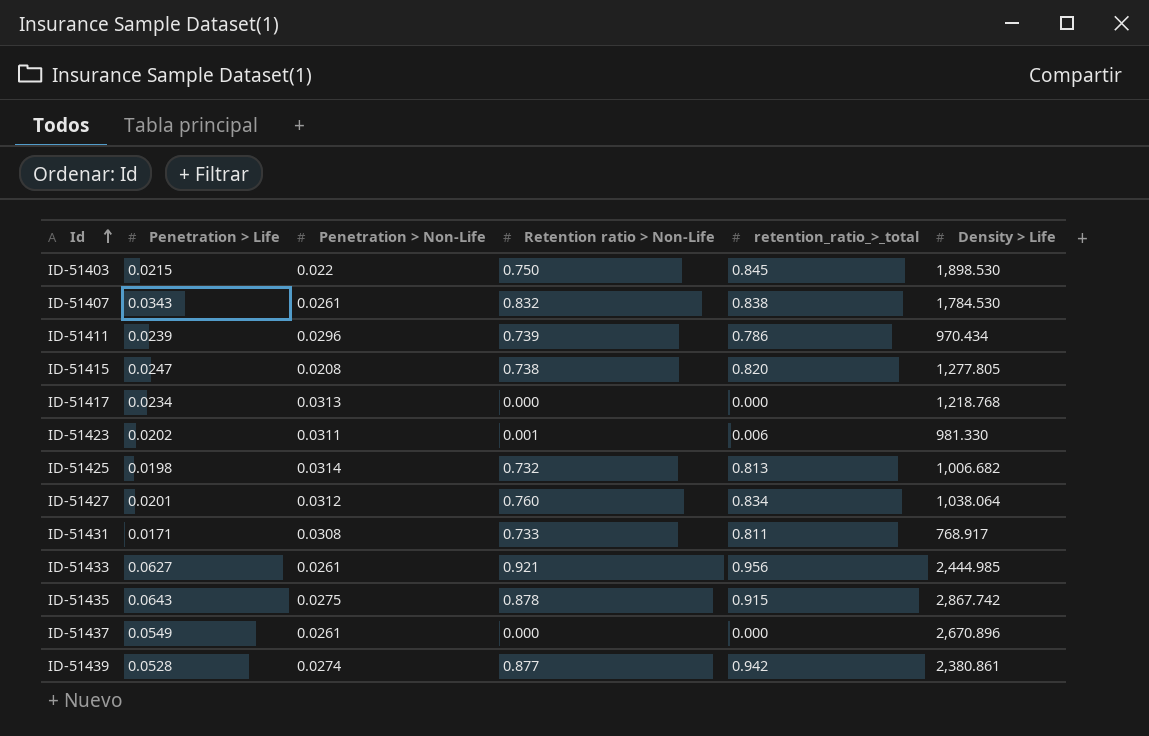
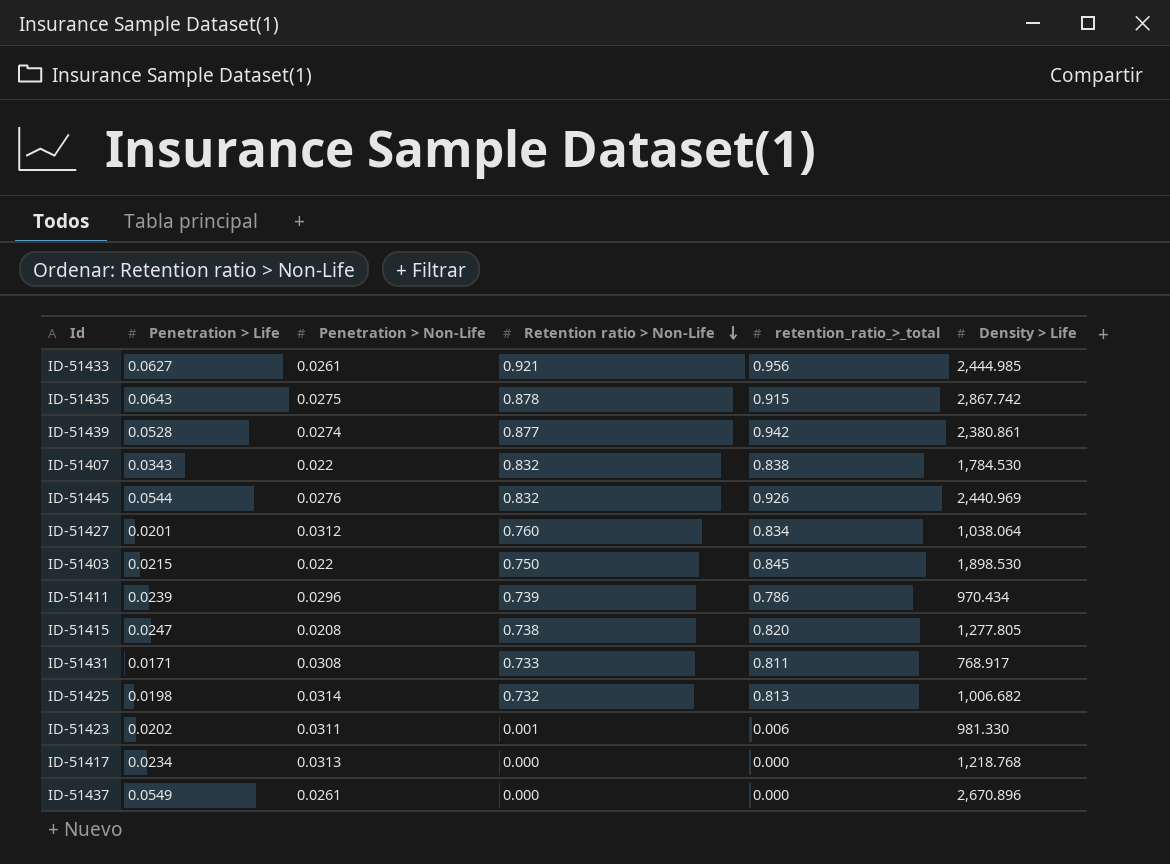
row order: Id ascending -> Retention ratio > Non-Life descending
ID-51407 | Penetration > Non-Life: 0.0261 -> 0.022
row ID-51445: none -> 0.0544 | 0.0276 | 0.832 | 0.926 | 2,440.969

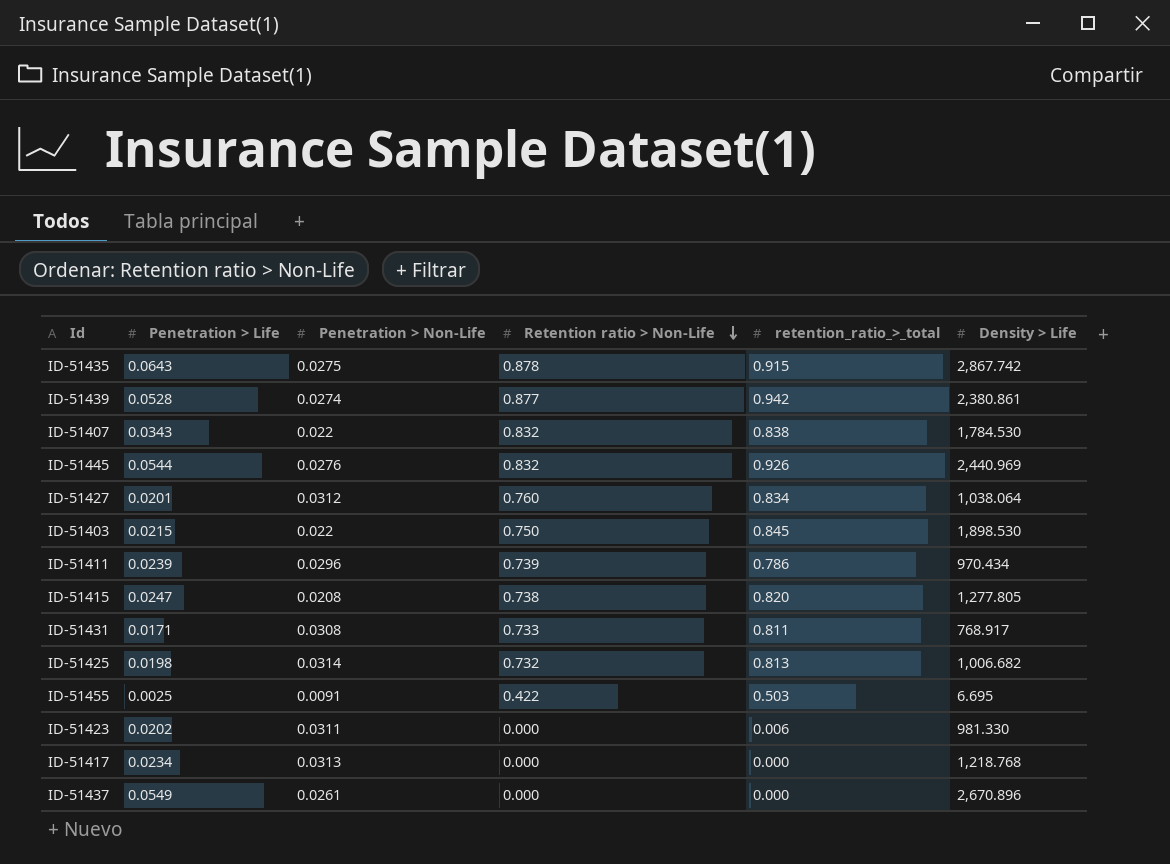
row ID-51433: 0.0627 | 0.0261 | 0.921 | 0.956 | 2,444.985 -> none
row ID-51455: none -> 0.0025 | 0.0091 | 0.422 | 0.503 | 6.695
ID-51423 | Retention ratio > Non-Life: 0.001 -> 0.000

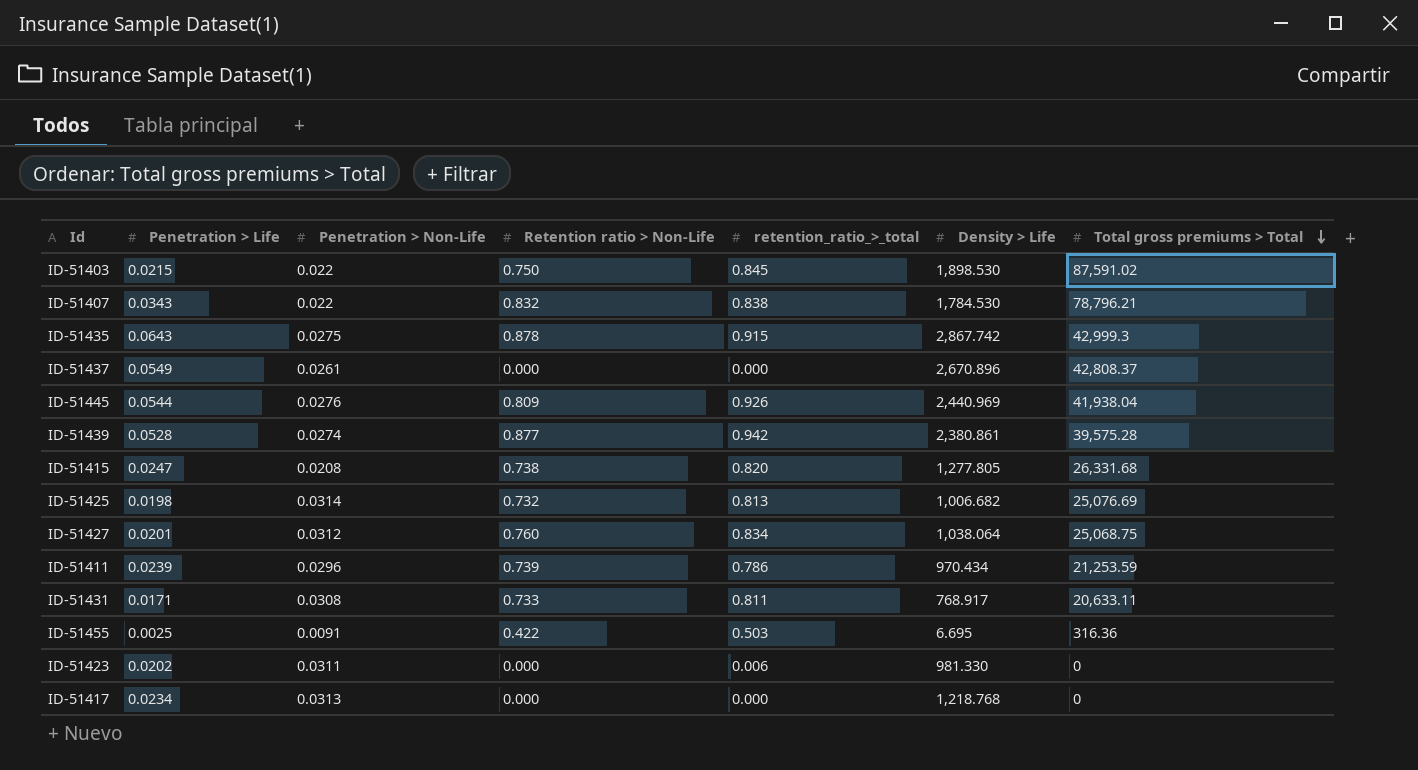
row order: Retention ratio > Non-Life descending -> Total gross premiums > Total descending
column Total gross premiums > Total | position: none -> 7
ID-51445 | Retention ratio > Non-Life: 0.832 -> 0.809

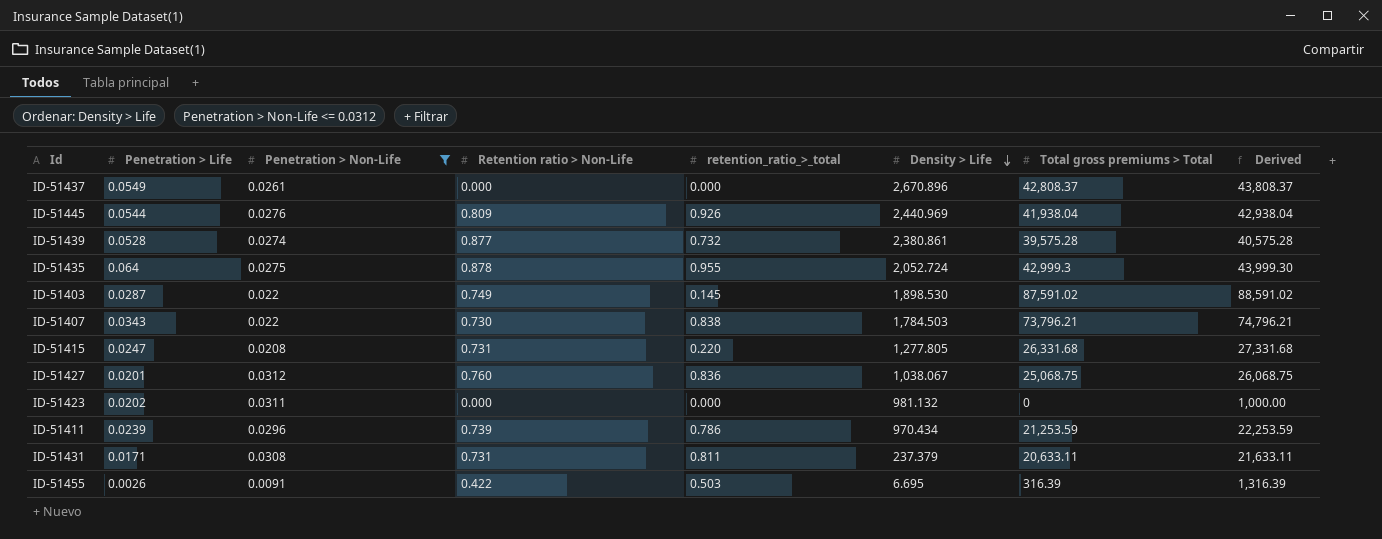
filter: none -> Penetration > Non-Life <= 0.0312
row order: Total gross premiums > Total descending -> Density > Life descending
column Derived | formula: none -> [Total gross premiums > Total] + 1000
ID-51439 | retention_ratio_>_total: 0.942 -> 0.732
ID-51435 | Penetration > Life: 0.0643 -> 0.064
ID-51435 | retention_ratio_>_total: 0.915 -> 0.955
ID-51435 | Density > Life: 2,867.742 -> 2,052.724
ID-51403 | Penetration > Life: 0.0215 -> 0.0287
ID-51403 | Retention ratio > Non-Life: 0.750 -> 0.749
ID-51403 | retention_ratio_>_total: 0.845 -> 0.145
ID-51407 | Retention ratio > Non-Life: 0.832 -> 0.730
ID-51407 | Density > Life: 1,784.530 -> 1,784.503
ID-51407 | Total gross premiums > Total: 78,796.21 -> 73,796.21
ID-51415 | Retention ratio > Non-Life: 0.738 -> 0.731
ID-51415 | retention_ratio_>_total: 0.820 -> 0.220
ID-51427 | retention_ratio_>_total: 0.834 -> 0.836
ID-51427 | Density > Life: 1,038.064 -> 1,038.067
ID-51423 | retention_ratio_>_total: 0.006 -> 0.000
ID-51423 | Density > Life: 981.330 -> 981.132
ID-51431 | Retention ratio > Non-Life: 0.733 -> 0.731
ID-51431 | Density > Life: 768.917 -> 237.379
ID-51455 | Penetration > Life: 0.0025 -> 0.0026
ID-51455 | Total gross premiums > Total: 316.36 -> 316.39

